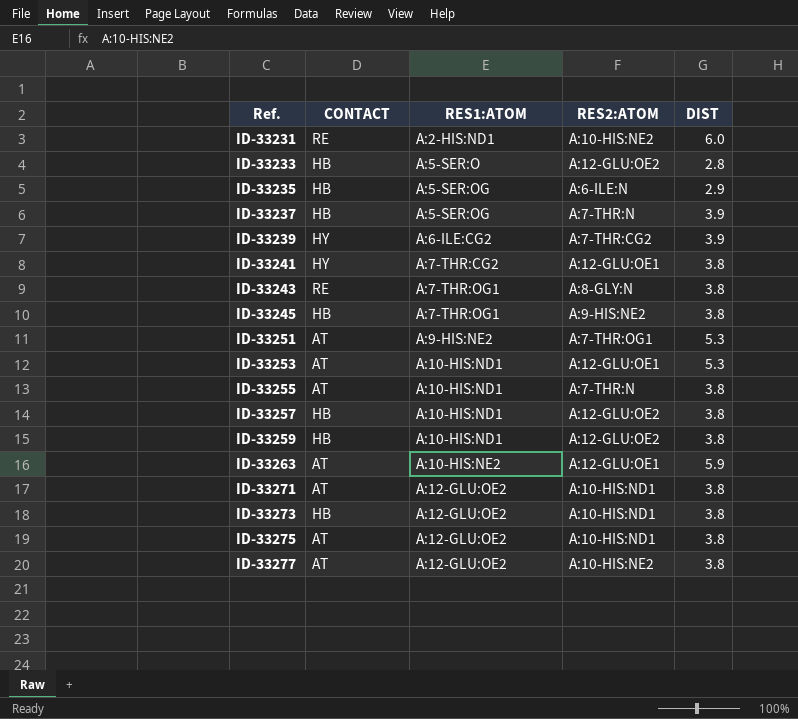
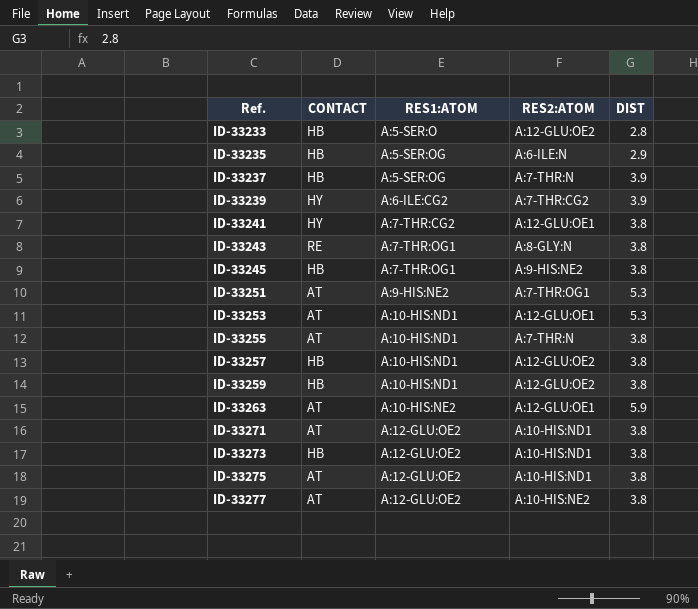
row ID-33231: RE | A:2-HIS:ND1 | A:10-HIS:NE2 | 6.0 -> none

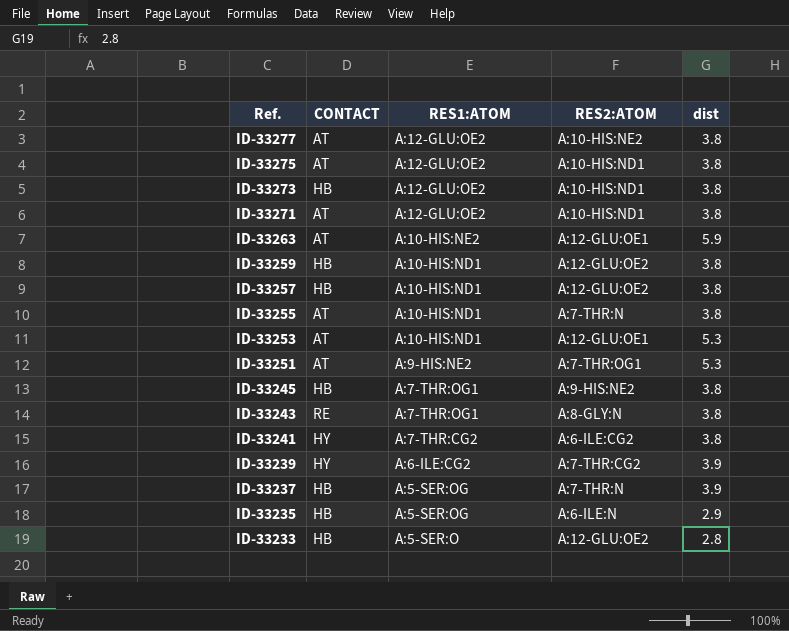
row order: Ref. ascending -> Ref. descending
column name: DIST -> dist
ID-33241 | RES2:ATOM: A:12-GLU:OE1 -> A:6-ILE:CG2

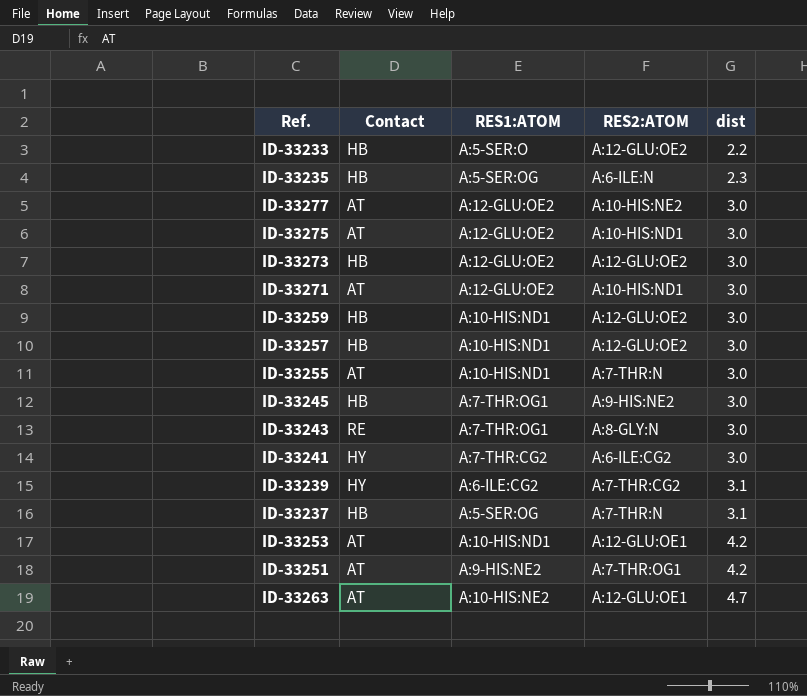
row order: Ref. descending -> dist ascending
column name: CONTACT -> Contact
ID-33233 | dist: 2.8 -> 2.2
ID-33235 | dist: 2.9 -> 2.3
ID-33277 | dist: 3.8 -> 3.0
ID-33275 | dist: 3.8 -> 3.0
ID-33273 | RES2:ATOM: A:10-HIS:ND1 -> A:12-GLU:OE2
ID-33273 | dist: 3.8 -> 3.0
ID-33271 | dist: 3.8 -> 3.0
ID-33259 | dist: 3.8 -> 3.0
ID-33257 | dist: 3.8 -> 3.0
ID-33255 | dist: 3.8 -> 3.0
ID-33245 | dist: 3.8 -> 3.0
ID-33243 | dist: 3.8 -> 3.0
ID-33241 | dist: 3.8 -> 3.0
ID-33239 | dist: 3.9 -> 3.1
ID-33237 | dist: 3.9 -> 3.1
ID-33253 | dist: 5.3 -> 4.2
ID-33251 | dist: 5.3 -> 4.2
ID-33263 | dist: 5.9 -> 4.7

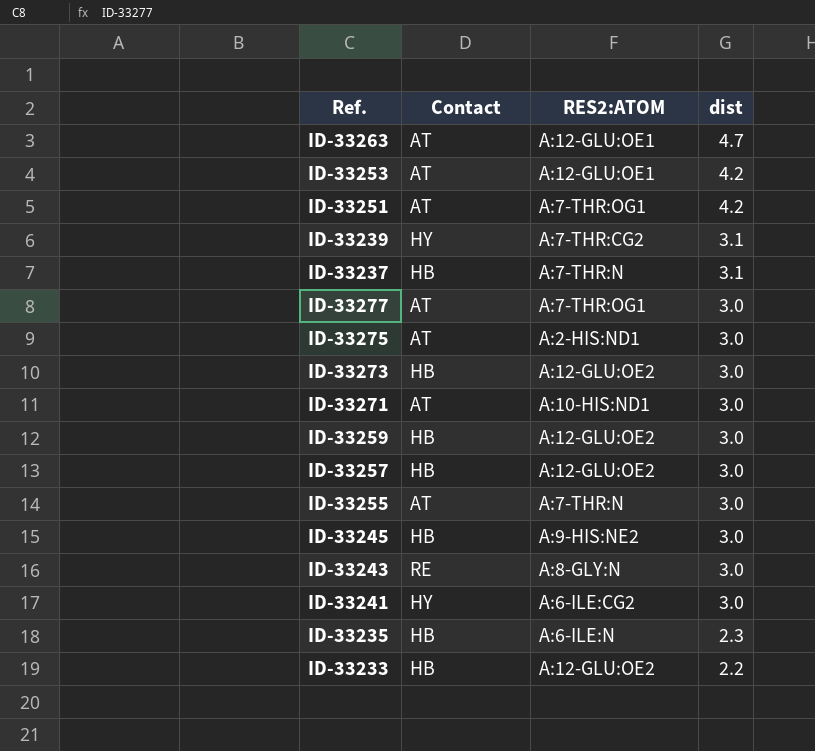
row order: dist ascending -> dist descending
column RES1:ATOM | position: 3 -> none
ID-33277 | RES2:ATOM: A:10-HIS:NE2 -> A:7-THR:OG1
ID-33275 | RES2:ATOM: A:10-HIS:ND1 -> A:2-HIS:ND1

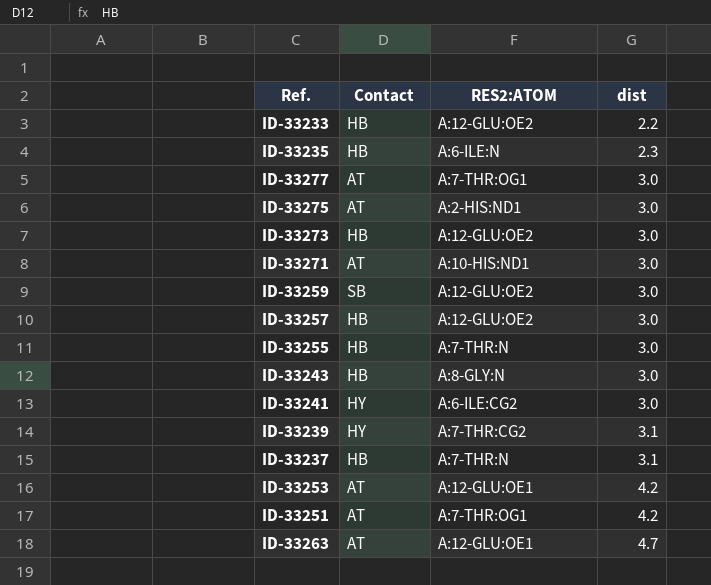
row order: dist descending -> dist ascending
row ID-33245: HB | A:9-HIS:NE2 | 3.0 -> none
ID-33259 | Contact: HB -> SB
ID-33255 | Contact: AT -> HB
ID-33243 | Contact: RE -> HB

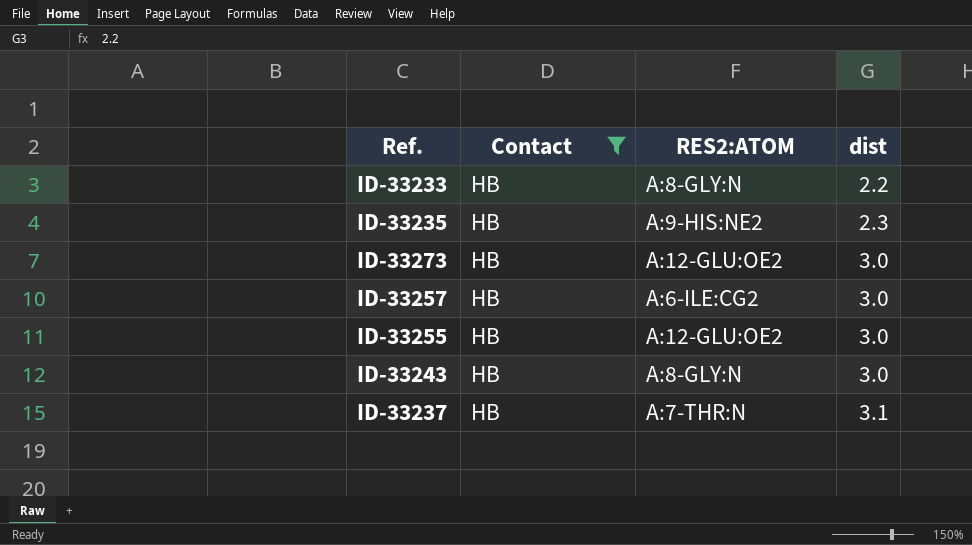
filter: none -> Contact = HB
ID-33233 | RES2:ATOM: A:12-GLU:OE2 -> A:8-GLY:N
ID-33235 | RES2:ATOM: A:6-ILE:N -> A:9-HIS:NE2
ID-33257 | RES2:ATOM: A:12-GLU:OE2 -> A:6-ILE:CG2
ID-33255 | RES2:ATOM: A:7-THR:N -> A:12-GLU:OE2

